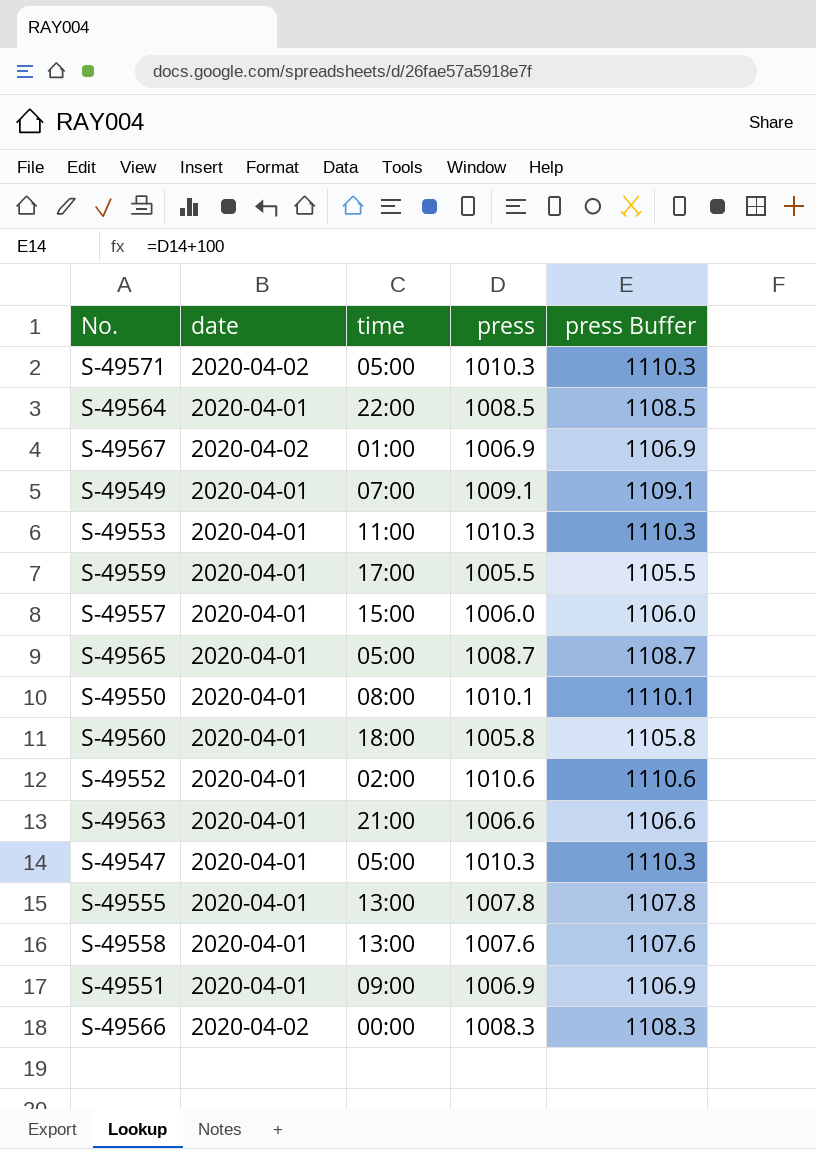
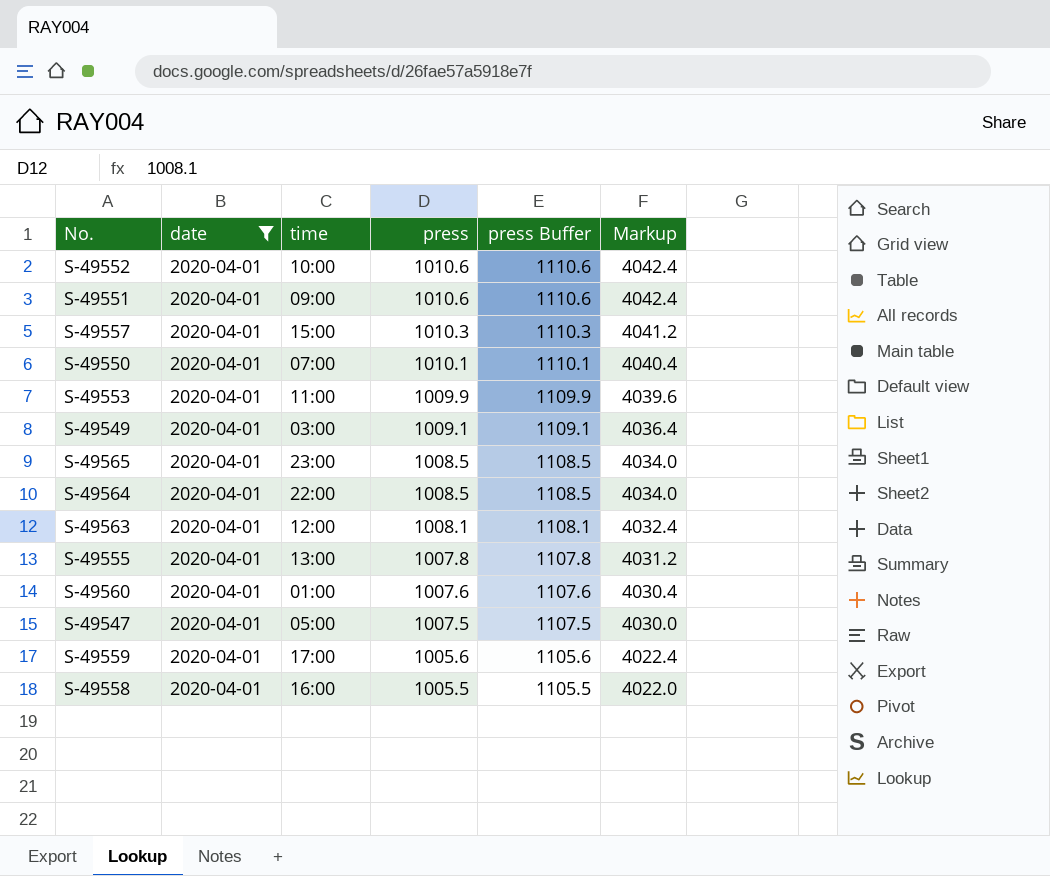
filter: none -> date = 2020-04-01
row order: none -> press descending
column Markup | formula: none -> [press] * 4
S-49552 | time: 02:00 -> 10:00
S-49551 | press: 1006.9 -> 1010.6
S-49551 | press Buffer: 1106.9 -> 1110.6
S-49557 | press: 1006.0 -> 1010.3
S-49557 | press Buffer: 1106.0 -> 1110.3
S-49550 | time: 08:00 -> 07:00
S-49553 | press: 1010.3 -> 1009.9
S-49553 | press Buffer: 1110.3 -> 1109.9
S-49549 | time: 07:00 -> 03:00
S-49565 | time: 05:00 -> 23:00
S-49565 | press: 1008.7 -> 1008.5
S-49565 | press Buffer: 1108.7 -> 1108.5
S-49563 | time: 21:00 -> 12:00
S-49563 | press: 1006.6 -> 1008.1
S-49563 | press Buffer: 1106.6 -> 1108.1
S-49560 | time: 18:00 -> 01:00
S-49560 | press: 1005.8 -> 1007.6
S-49560 | press Buffer: 1105.8 -> 1107.6
S-49547 | press: 1010.3 -> 1007.5
S-49547 | press Buffer: 1110.3 -> 1107.5
S-49559 | press: 1005.5 -> 1005.6
S-49559 | press Buffer: 1105.5 -> 1105.6
S-49558 | time: 13:00 -> 16:00
S-49558 | press: 1007.6 -> 1005.5
S-49558 | press Buffer: 1107.6 -> 1105.5

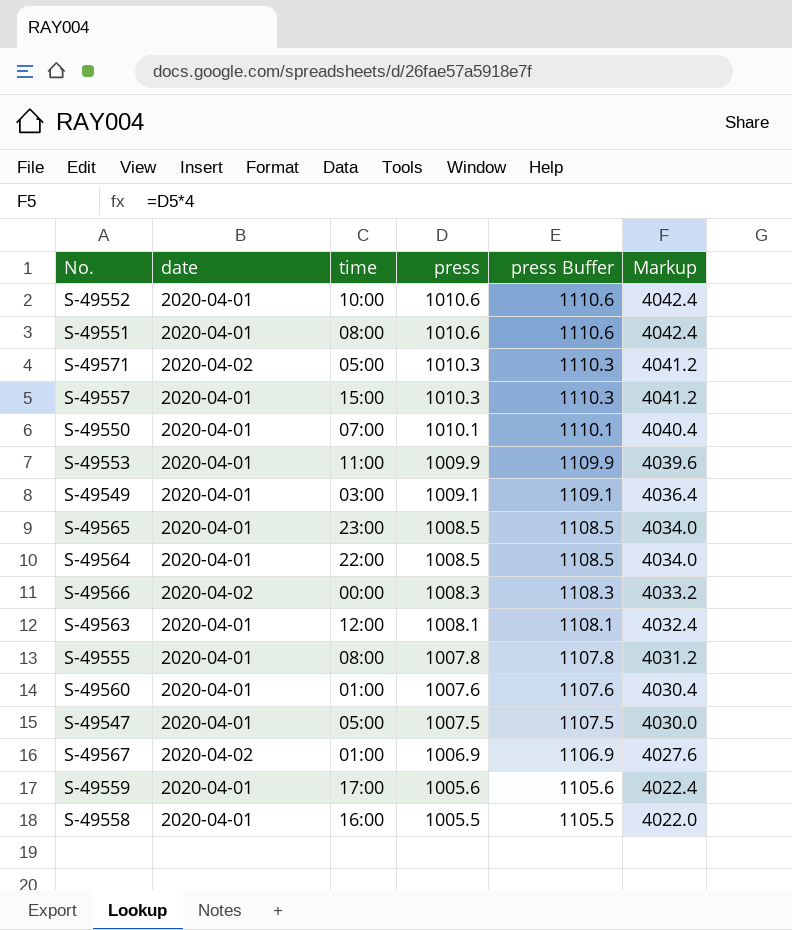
filter: date = 2020-04-01 -> none
S-49551 | time: 09:00 -> 08:00
S-49555 | time: 13:00 -> 08:00

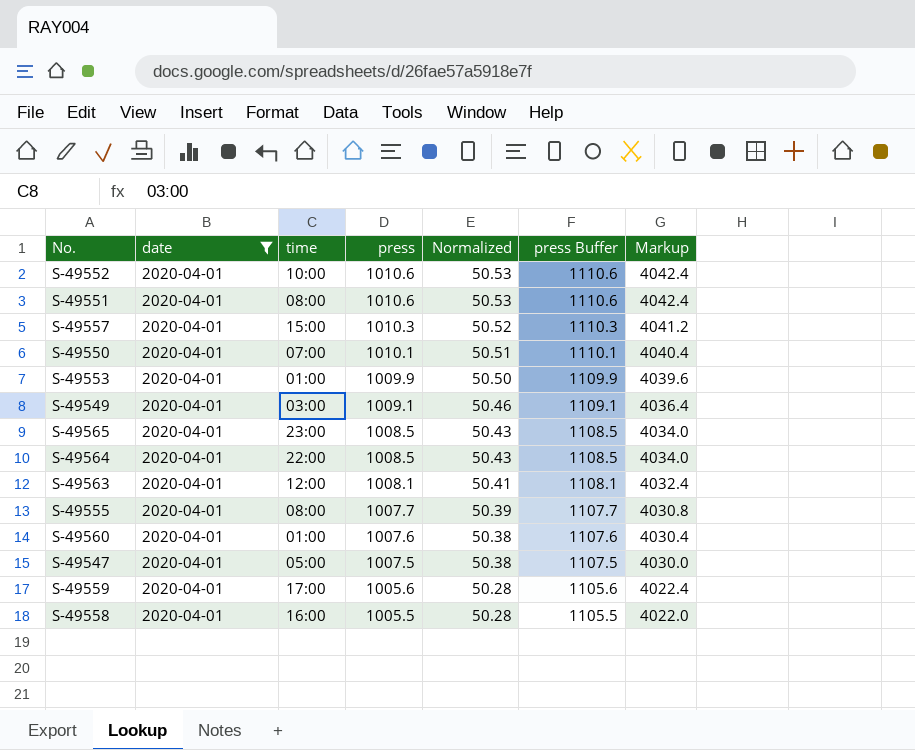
filter: none -> date = 2020-04-01
column Normalized | formula: none -> [press] * 0.05
S-49553 | time: 11:00 -> 01:00
S-49555 | press: 1007.8 -> 1007.7
S-49555 | press Buffer: 1107.8 -> 1107.7
S-49555 | Markup: 4031.2 -> 4030.8

